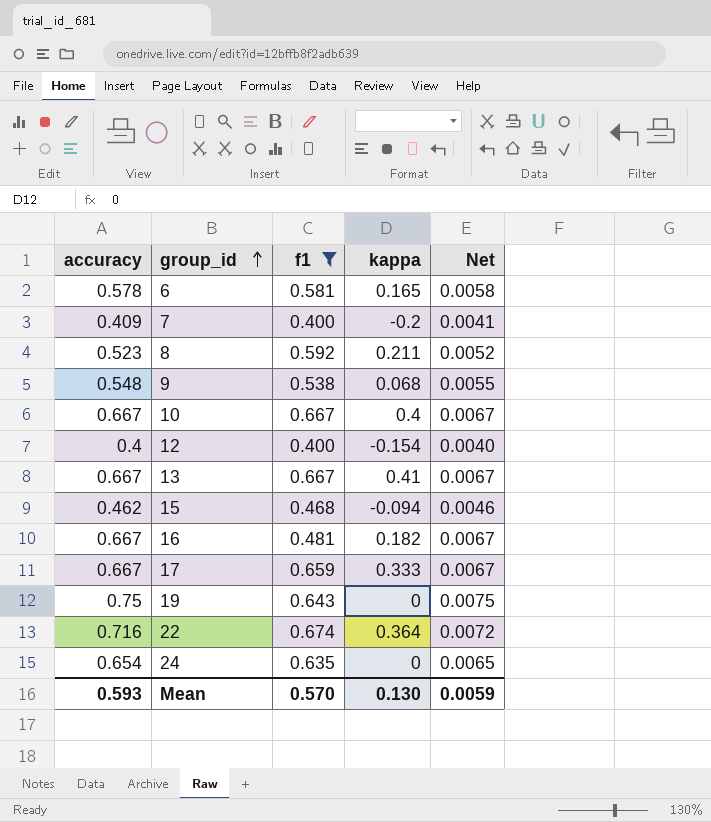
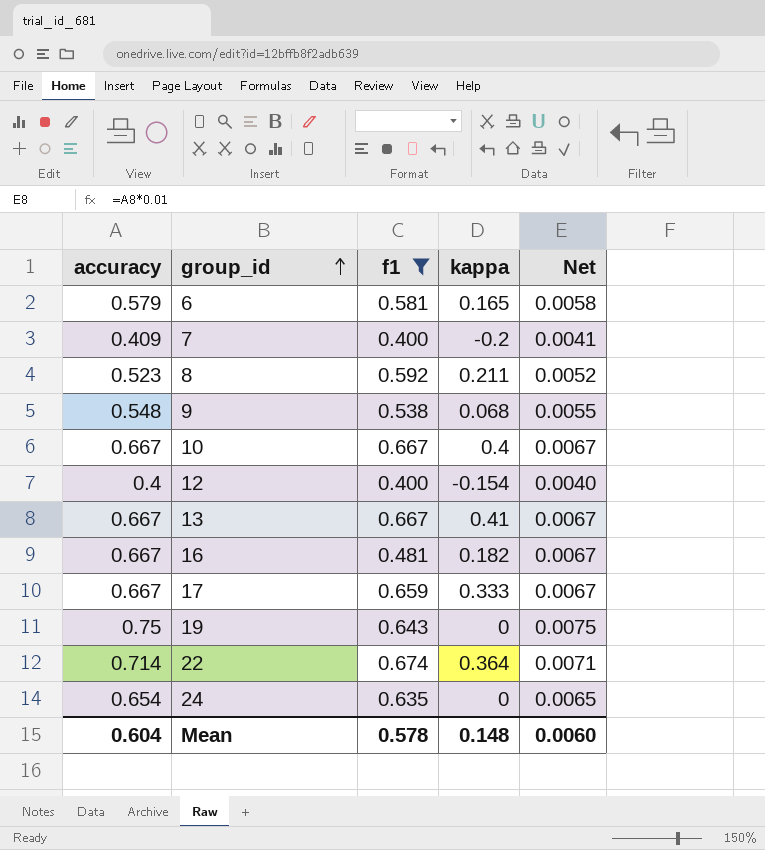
row 15: 0.462 | 0.468 | -0.094 | 0.0046 -> none
6 | accuracy: 0.578 -> 0.579
22 | accuracy: 0.716 -> 0.714
22 | Net: 0.0072 -> 0.0071
Mean | accuracy: 0.593 -> 0.604
Mean | f1: 0.570 -> 0.578
Mean | kappa: 0.130 -> 0.148
Mean | Net: 0.0059 -> 0.0060

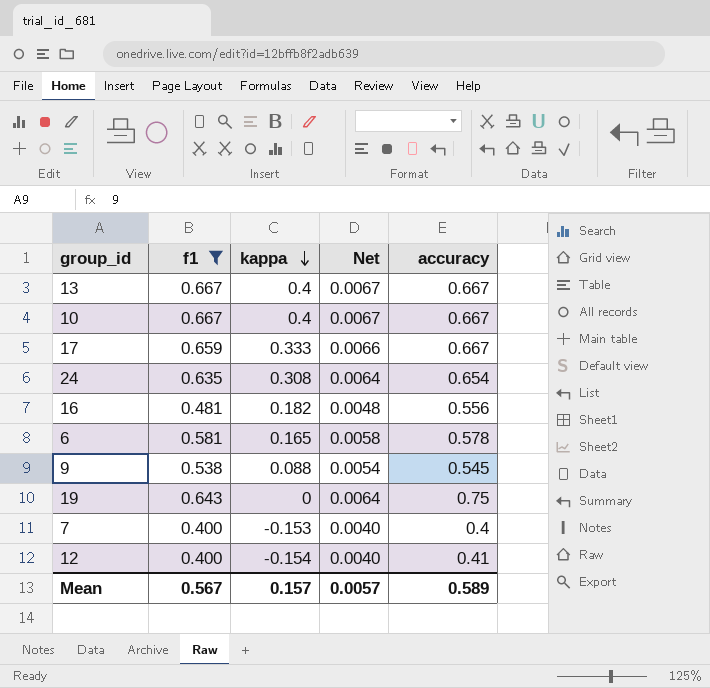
row order: group_id ascending -> kappa descending
column Net | formula: [accuracy] * 0.01 -> [f1] * 0.01
column accuracy | position: 1 -> 5
row 8: 0.523 | 0.592 | 0.211 | 0.0052 -> none
row 22: 0.714 | 0.674 | 0.364 | 0.0071 -> none
13 | kappa: 0.41 -> 0.4
24 | kappa: 0 -> 0.308
16 | accuracy: 0.667 -> 0.556
6 | accuracy: 0.579 -> 0.578
9 | kappa: 0.068 -> 0.088
9 | accuracy: 0.548 -> 0.545
7 | kappa: -0.2 -> -0.153
7 | accuracy: 0.409 -> 0.4
12 | accuracy: 0.4 -> 0.41
Mean | f1: 0.578 -> 0.567
Mean | kappa: 0.148 -> 0.157
Mean | Net: 0.0060 -> 0.0057
Mean | accuracy: 0.604 -> 0.589

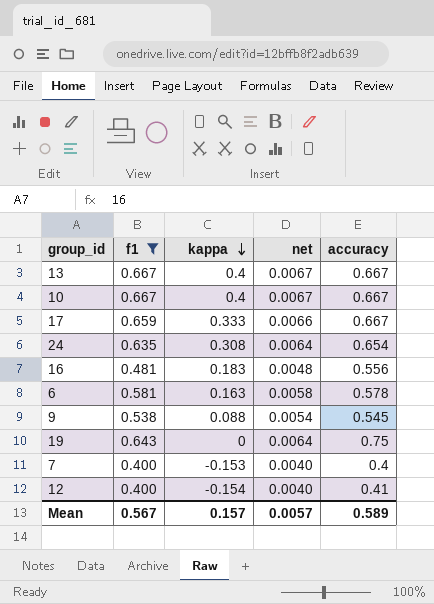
column name: Net -> net
16 | kappa: 0.182 -> 0.183
6 | kappa: 0.165 -> 0.163

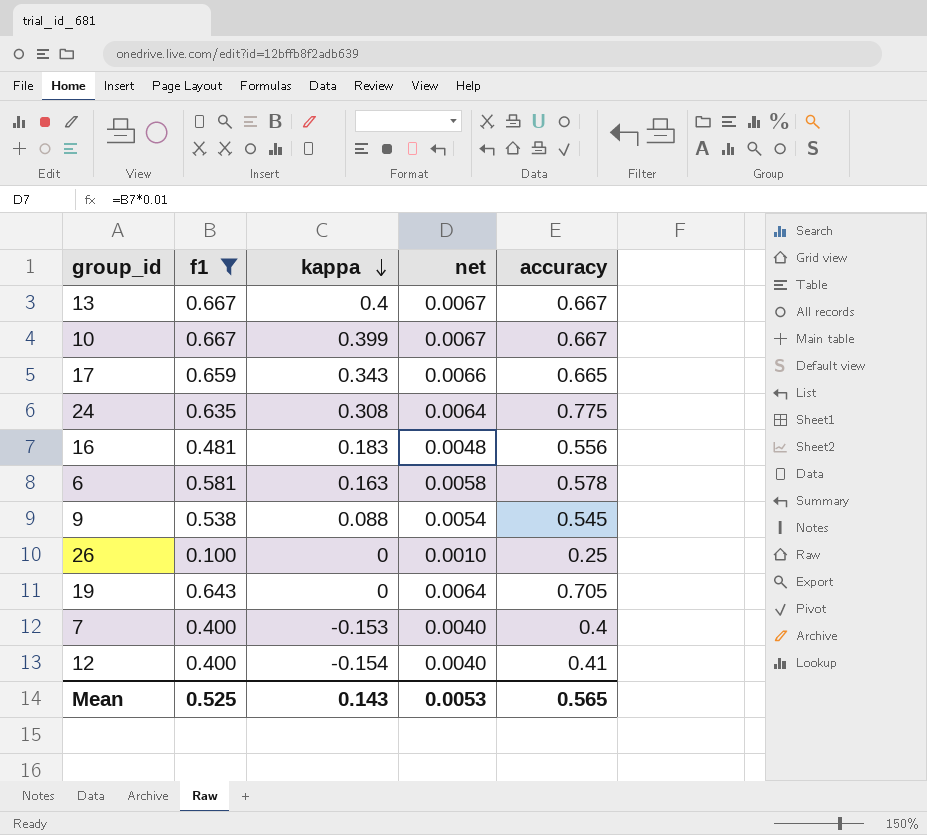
10 | kappa: 0.4 -> 0.399
17 | kappa: 0.333 -> 0.343
17 | accuracy: 0.667 -> 0.665
24 | accuracy: 0.654 -> 0.775
row 26: none -> 0.100 | 0 | 0.0010 | 0.25
19 | accuracy: 0.75 -> 0.705
Mean | f1: 0.567 -> 0.525
Mean | kappa: 0.157 -> 0.143
Mean | net: 0.0057 -> 0.0053
Mean | accuracy: 0.589 -> 0.565

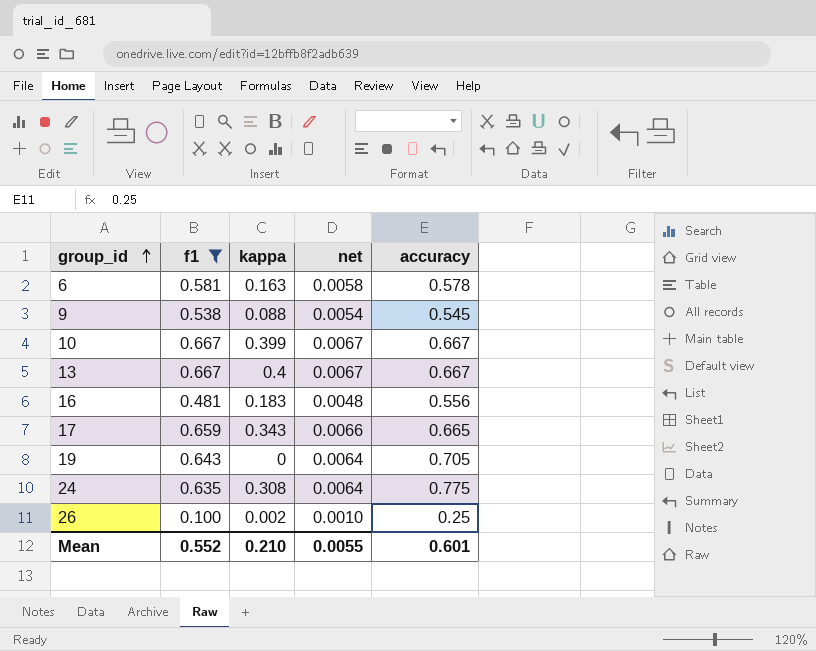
row order: kappa descending -> group_id ascending
row 7: 0.400 | -0.153 | 0.0040 | 0.4 -> none
row 12: 0.400 | -0.154 | 0.0040 | 0.41 -> none
26 | kappa: 0 -> 0.002
Mean | f1: 0.525 -> 0.552
Mean | kappa: 0.143 -> 0.210
Mean | net: 0.0053 -> 0.0055
Mean | accuracy: 0.565 -> 0.601

